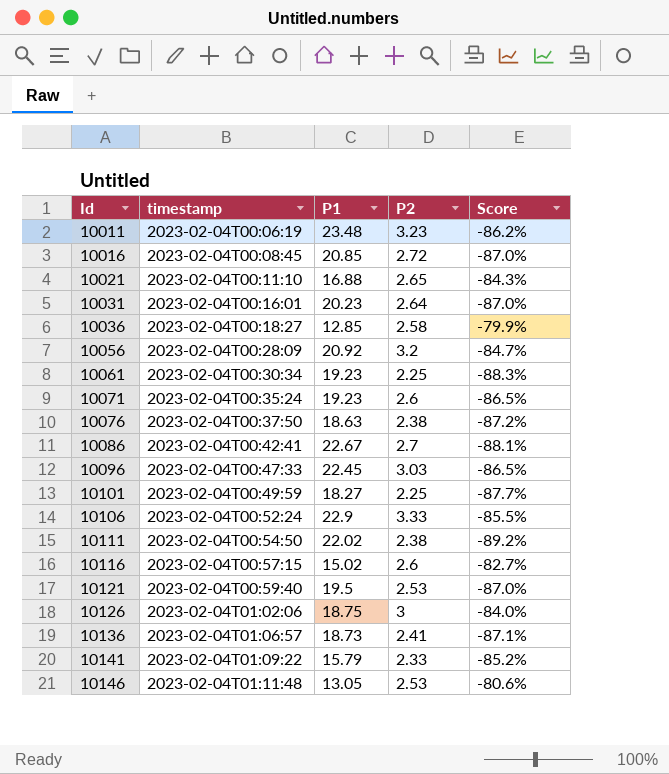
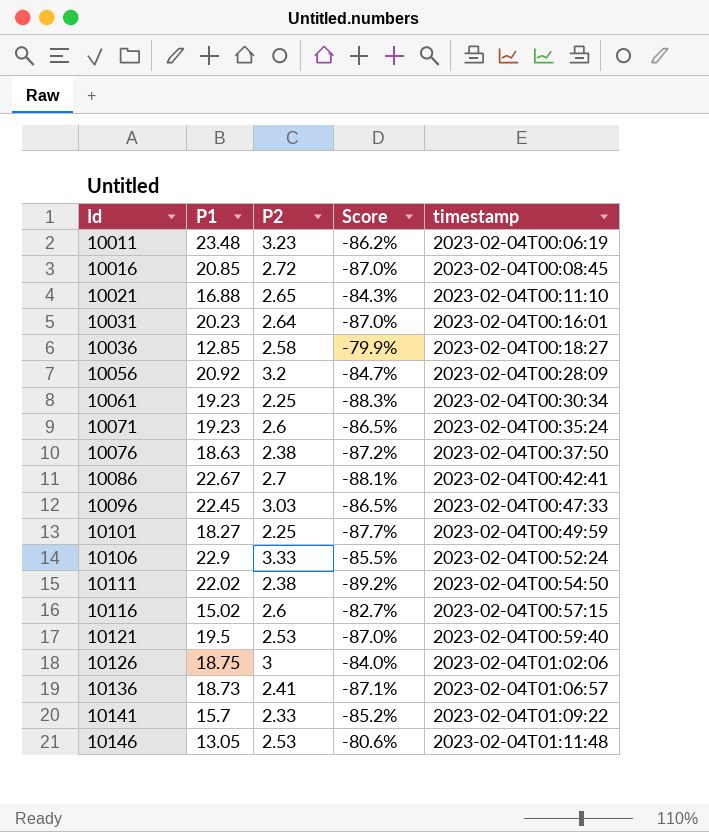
column timestamp | position: 2 -> 5
10141 | P1: 15.79 -> 15.7

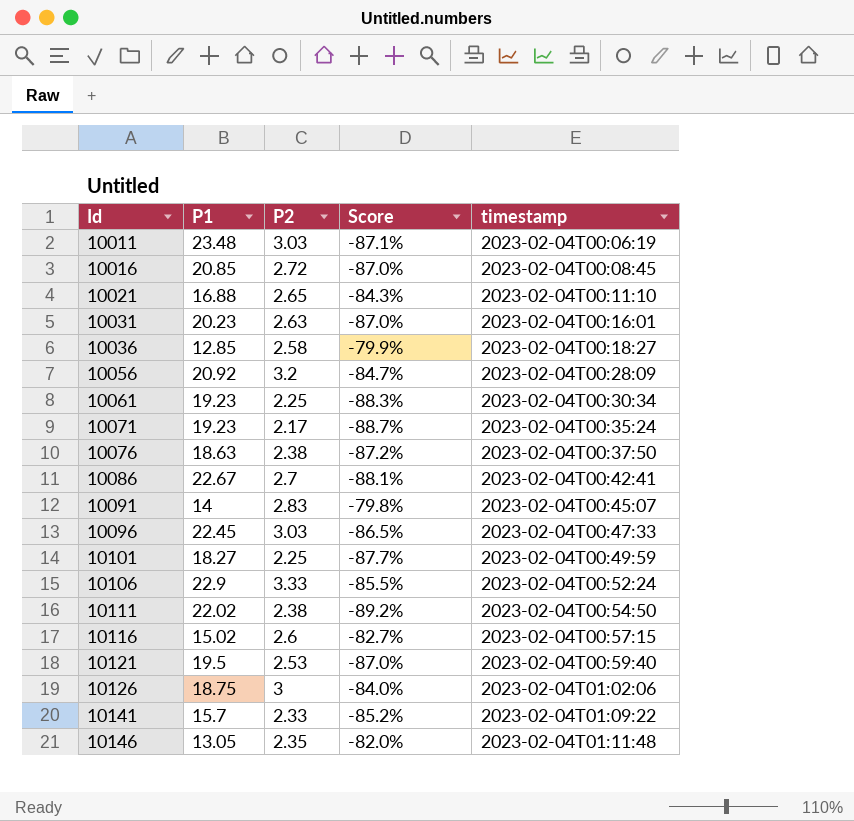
row 10136: 18.73 | 2.41 | -87.1% | 2023-02-04T01:06:57 -> none
10011 | P2: 3.23 -> 3.03
10011 | Score: -86.2% -> -87.1%
10031 | P2: 2.64 -> 2.63
10071 | P2: 2.6 -> 2.17
10071 | Score: -86.5% -> -88.7%
row 10091: none -> 14 | 2.83 | -79.8% | 2023-02-04T00:45:07
10146 | P2: 2.53 -> 2.35
10146 | Score: -80.6% -> -82.0%

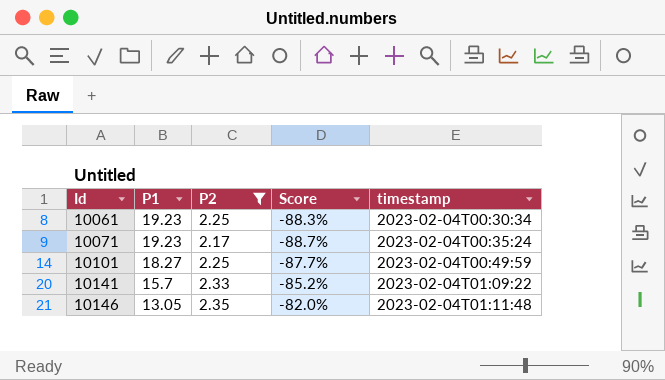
filter: none -> P2 <= 2.35

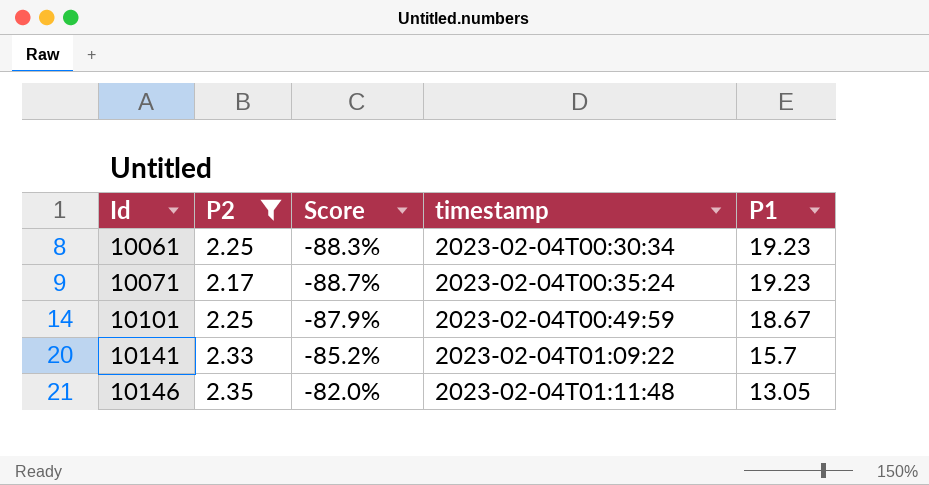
column P1 | position: 2 -> 5
10101 | Score: -87.7% -> -87.9%
10101 | P1: 18.27 -> 18.67

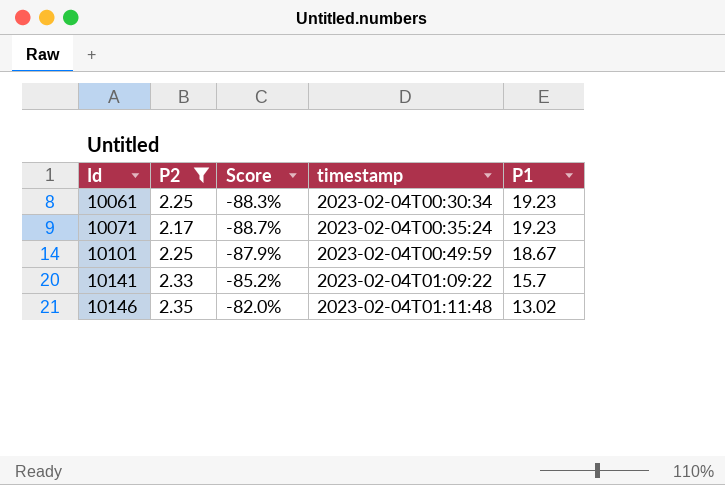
10146 | P1: 13.05 -> 13.02

